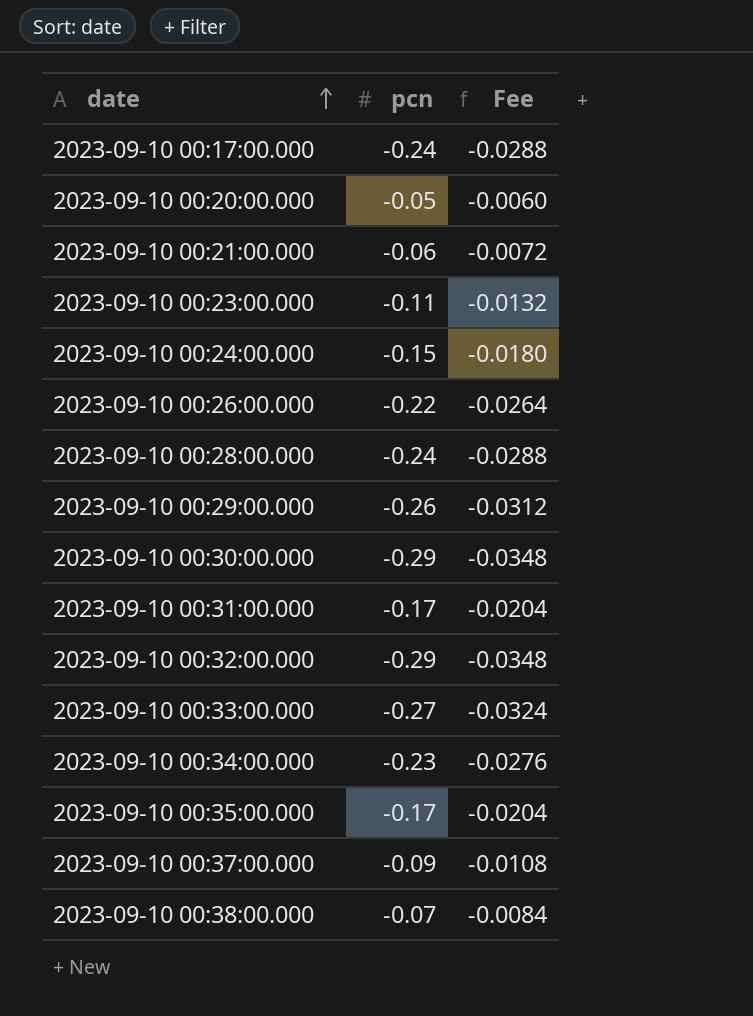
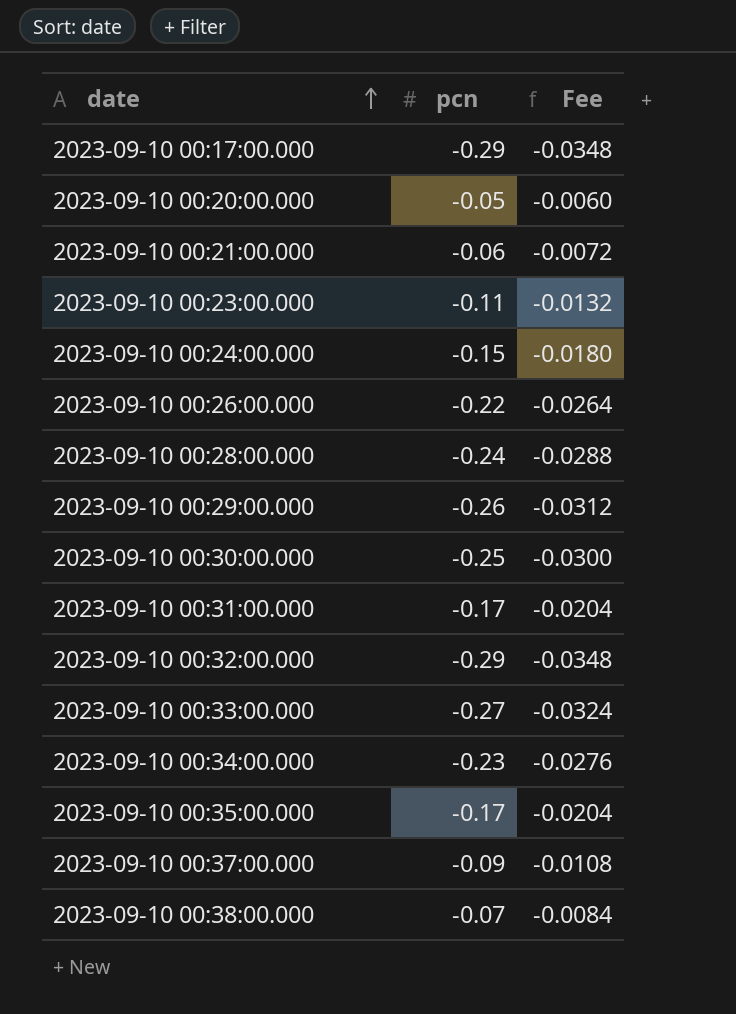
2023-09-10 00:17:00.000 | pcn: -0.24 -> -0.29
2023-09-10 00:17:00.000 | Fee: -0.0288 -> -0.0348
2023-09-10 00:30:00.000 | pcn: -0.29 -> -0.25
2023-09-10 00:30:00.000 | Fee: -0.0348 -> -0.0300

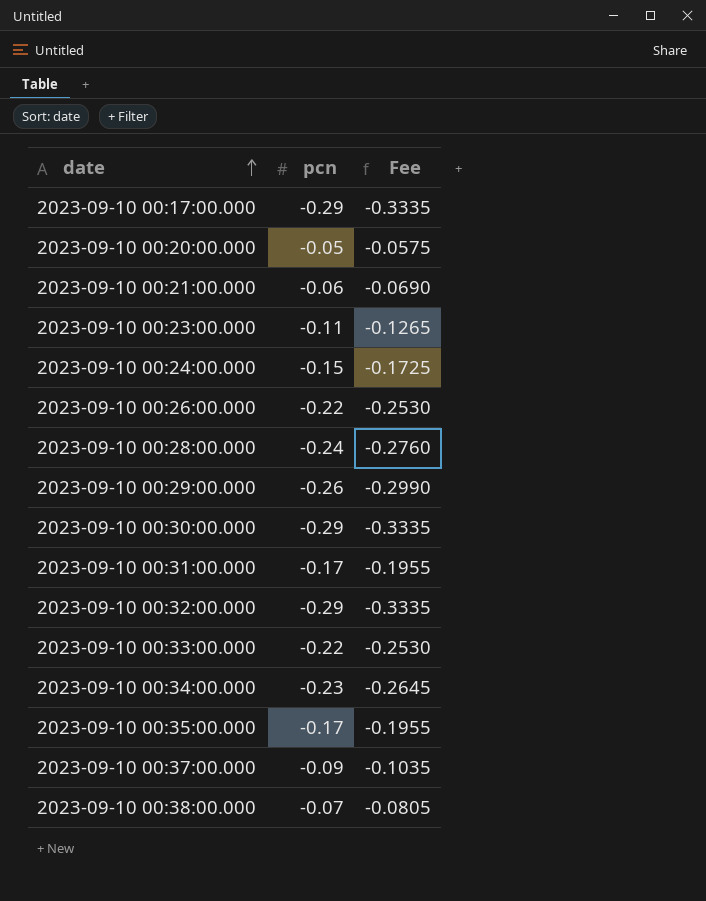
column Fee | formula: [pcn] * 0.12 -> [pcn] * 1.15
2023-09-10 00:30:00.000 | pcn: -0.25 -> -0.29
2023-09-10 00:33:00.000 | pcn: -0.27 -> -0.22

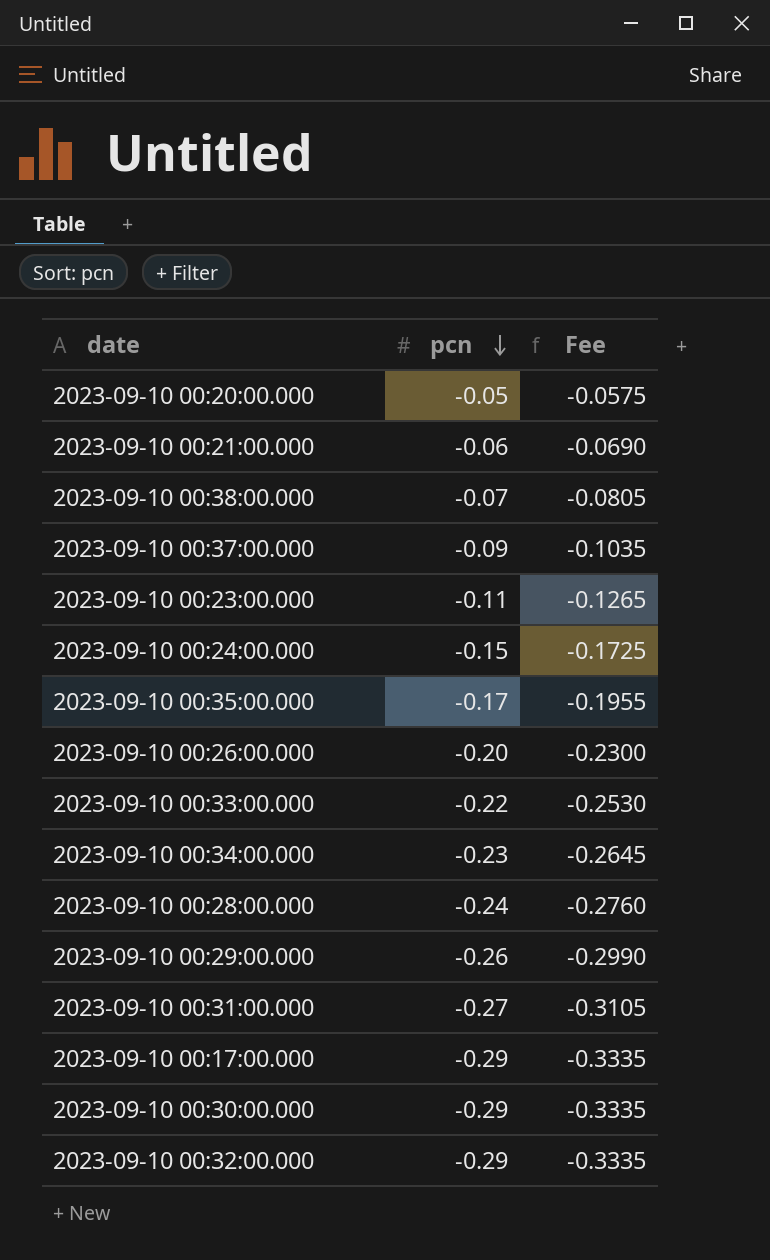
row order: date ascending -> pcn descending
2023-09-10 00:26:00.000 | pcn: -0.22 -> -0.20
2023-09-10 00:26:00.000 | Fee: -0.2530 -> -0.2300
2023-09-10 00:31:00.000 | pcn: -0.17 -> -0.27
2023-09-10 00:31:00.000 | Fee: -0.1955 -> -0.3105

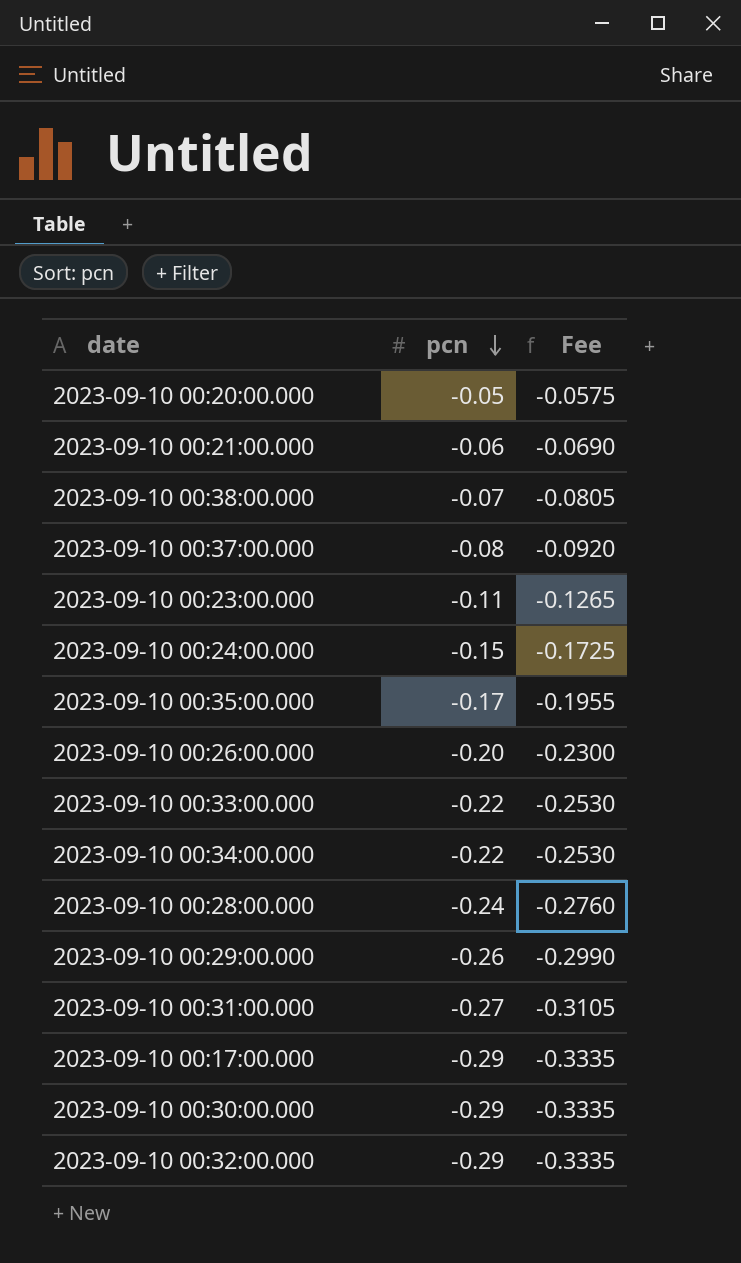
2023-09-10 00:37:00.000 | pcn: -0.09 -> -0.08
2023-09-10 00:37:00.000 | Fee: -0.1035 -> -0.0920
2023-09-10 00:34:00.000 | pcn: -0.23 -> -0.22
2023-09-10 00:34:00.000 | Fee: -0.2645 -> -0.2530

